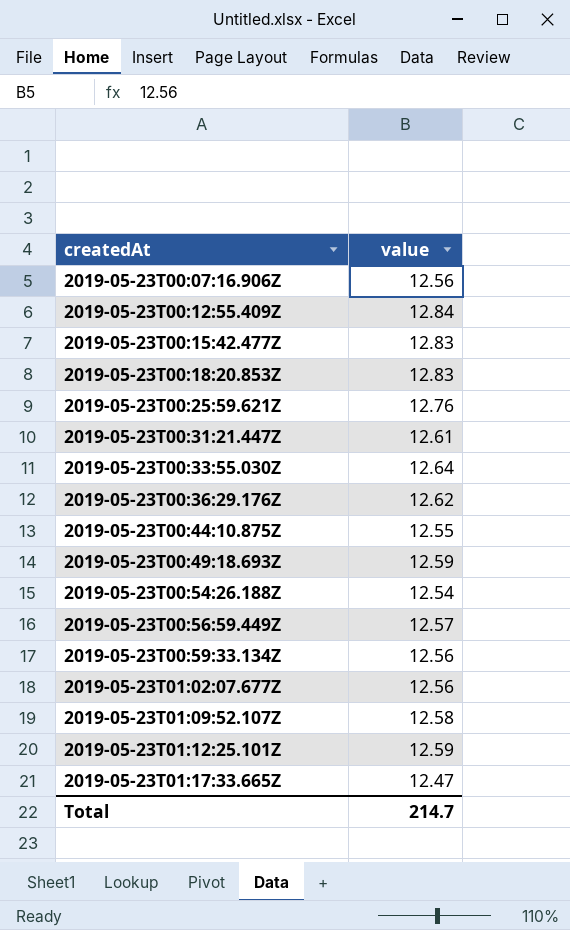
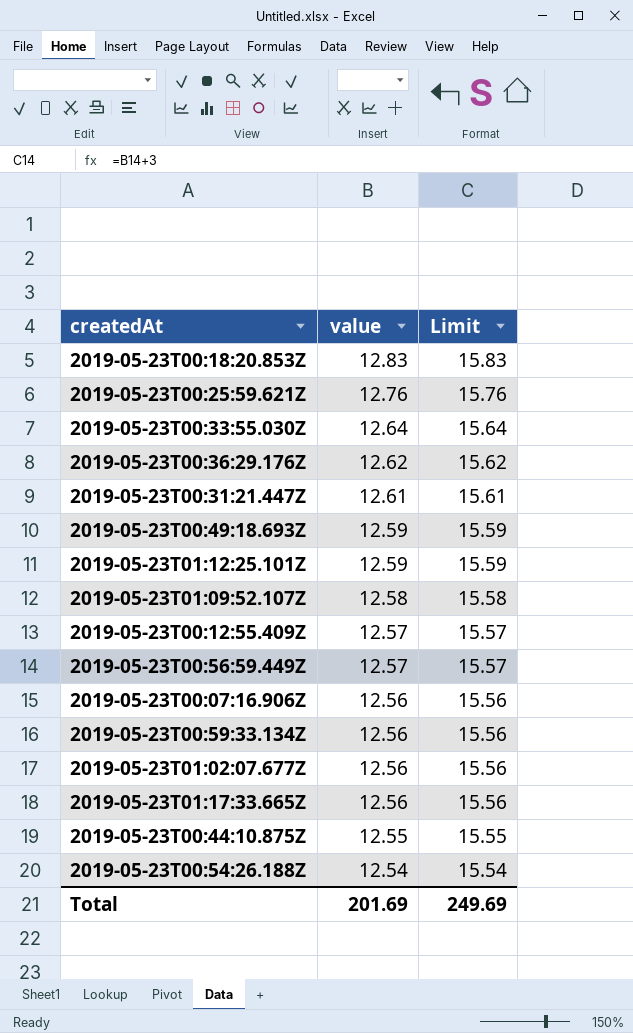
row order: createdAt ascending -> value descending
column Limit | formula: none -> [value] + 3
row 2019-05-23T00:15:42.477Z: 12.83 -> none
2019-05-23T00:12:55.409Z | value: 12.84 -> 12.57
2019-05-23T01:17:33.665Z | value: 12.47 -> 12.56
Total | value: 214.7 -> 201.69

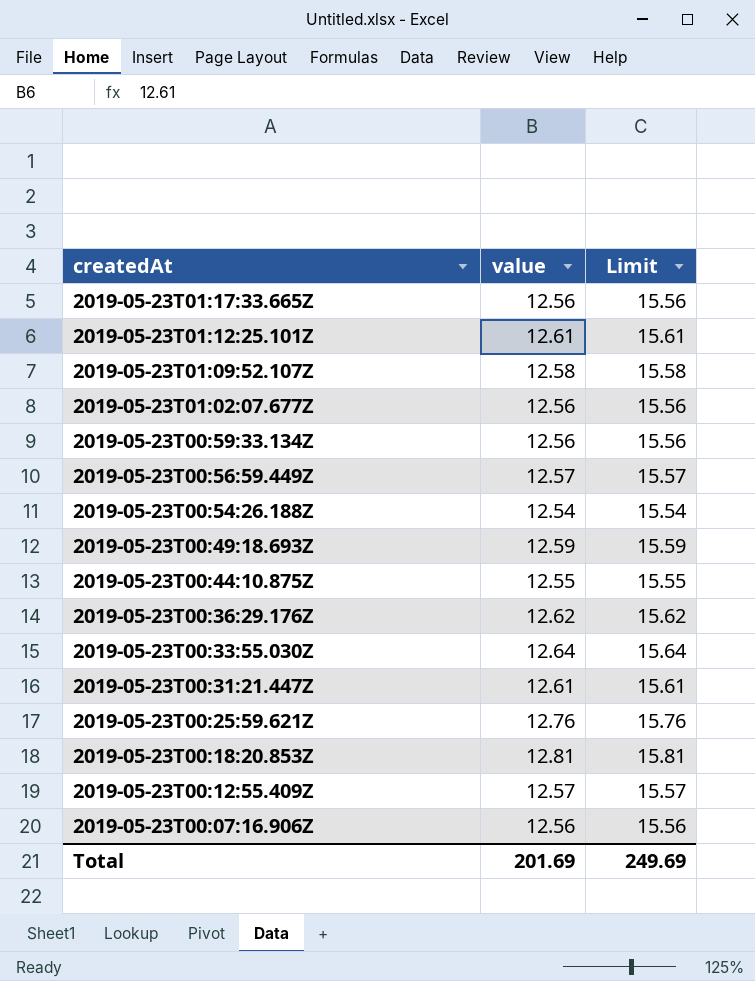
row order: value descending -> createdAt descending
2019-05-23T01:12:25.101Z | value: 12.59 -> 12.61
2019-05-23T01:12:25.101Z | Limit: 15.59 -> 15.61
2019-05-23T00:18:20.853Z | value: 12.83 -> 12.81
2019-05-23T00:18:20.853Z | Limit: 15.83 -> 15.81

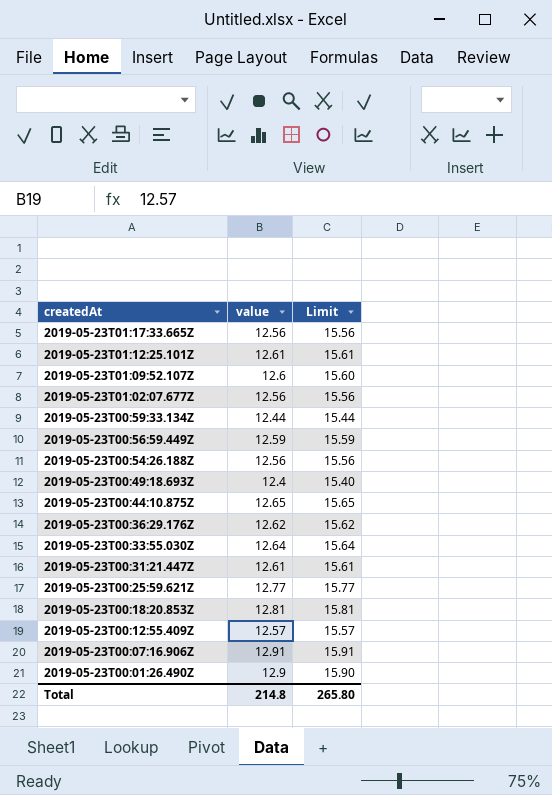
2019-05-23T01:09:52.107Z | value: 12.58 -> 12.6
2019-05-23T01:09:52.107Z | Limit: 15.58 -> 15.60
2019-05-23T00:59:33.134Z | value: 12.56 -> 12.44
2019-05-23T00:59:33.134Z | Limit: 15.56 -> 15.44
2019-05-23T00:56:59.449Z | value: 12.57 -> 12.59
2019-05-23T00:56:59.449Z | Limit: 15.57 -> 15.59
2019-05-23T00:54:26.188Z | value: 12.54 -> 12.56
2019-05-23T00:54:26.188Z | Limit: 15.54 -> 15.56
2019-05-23T00:49:18.693Z | value: 12.59 -> 12.4
2019-05-23T00:49:18.693Z | Limit: 15.59 -> 15.40
2019-05-23T00:44:10.875Z | value: 12.55 -> 12.65
2019-05-23T00:44:10.875Z | Limit: 15.55 -> 15.65
2019-05-23T00:25:59.621Z | value: 12.76 -> 12.77
2019-05-23T00:25:59.621Z | Limit: 15.76 -> 15.77
2019-05-23T00:07:16.906Z | value: 12.56 -> 12.91
2019-05-23T00:07:16.906Z | Limit: 15.56 -> 15.91
row 2019-05-23T00:01:26.490Z: none -> 12.9 | 15.90
Total | value: 201.69 -> 214.8
Total | Limit: 249.69 -> 265.80

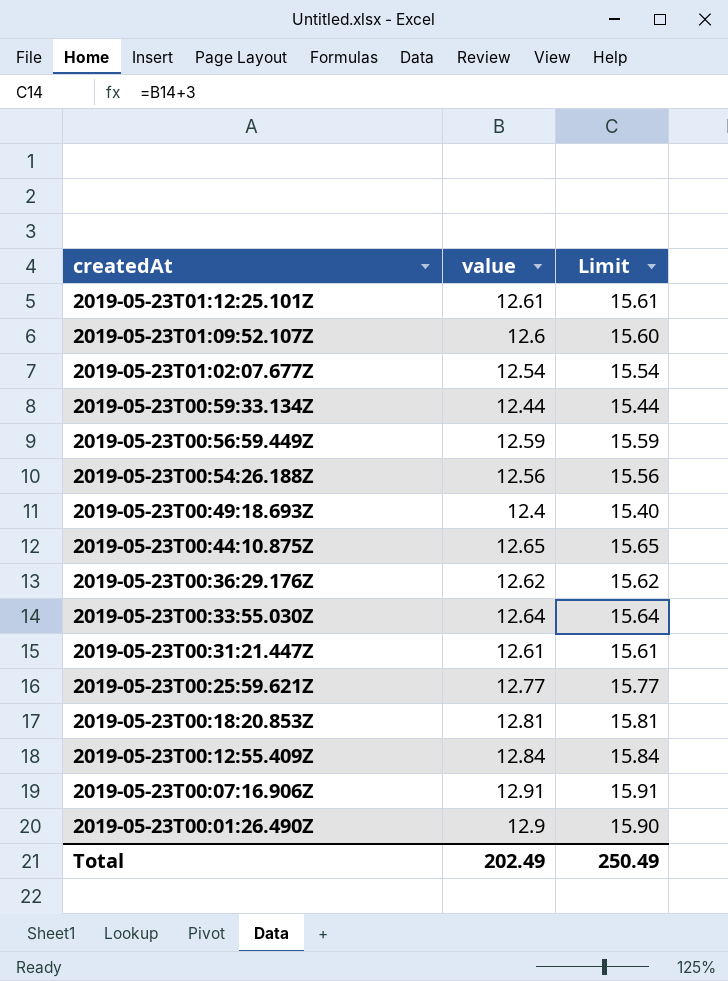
row 2019-05-23T01:17:33.665Z: 12.56 | 15.56 -> none
2019-05-23T01:02:07.677Z | value: 12.56 -> 12.54
2019-05-23T01:02:07.677Z | Limit: 15.56 -> 15.54
2019-05-23T00:12:55.409Z | value: 12.57 -> 12.84
2019-05-23T00:12:55.409Z | Limit: 15.57 -> 15.84
Total | value: 214.8 -> 202.49
Total | Limit: 265.80 -> 250.49

